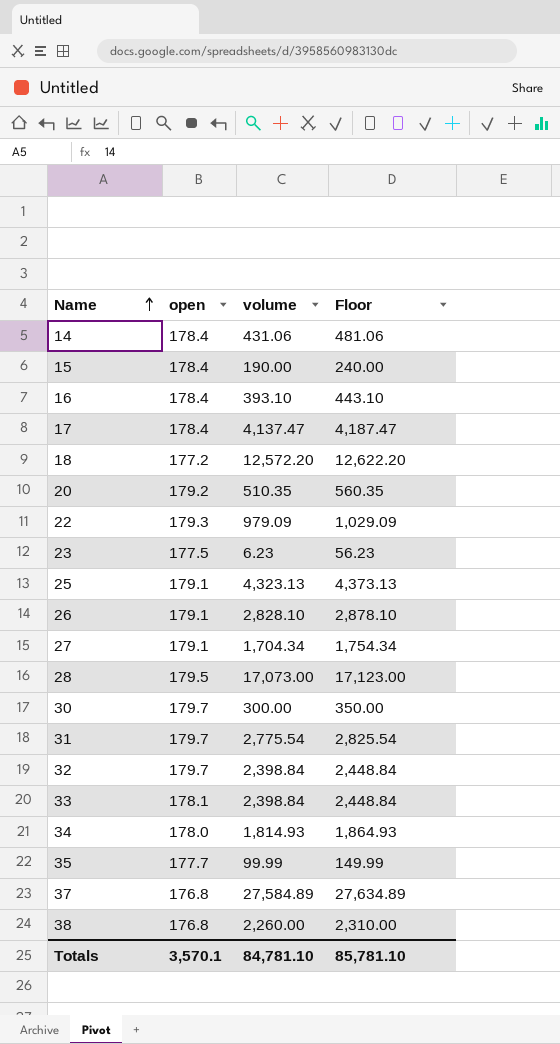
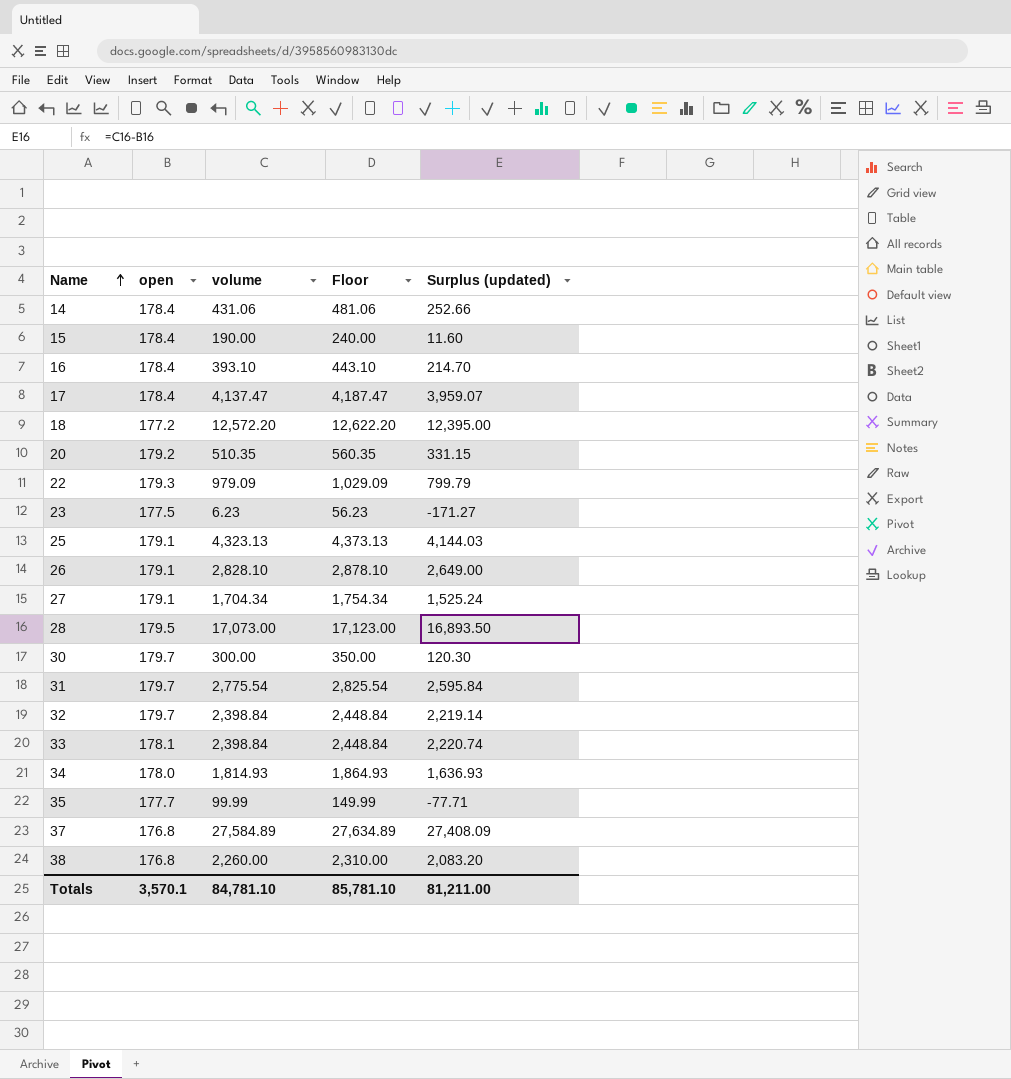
column Surplus (updated) | formula: none -> [volume] - [open]

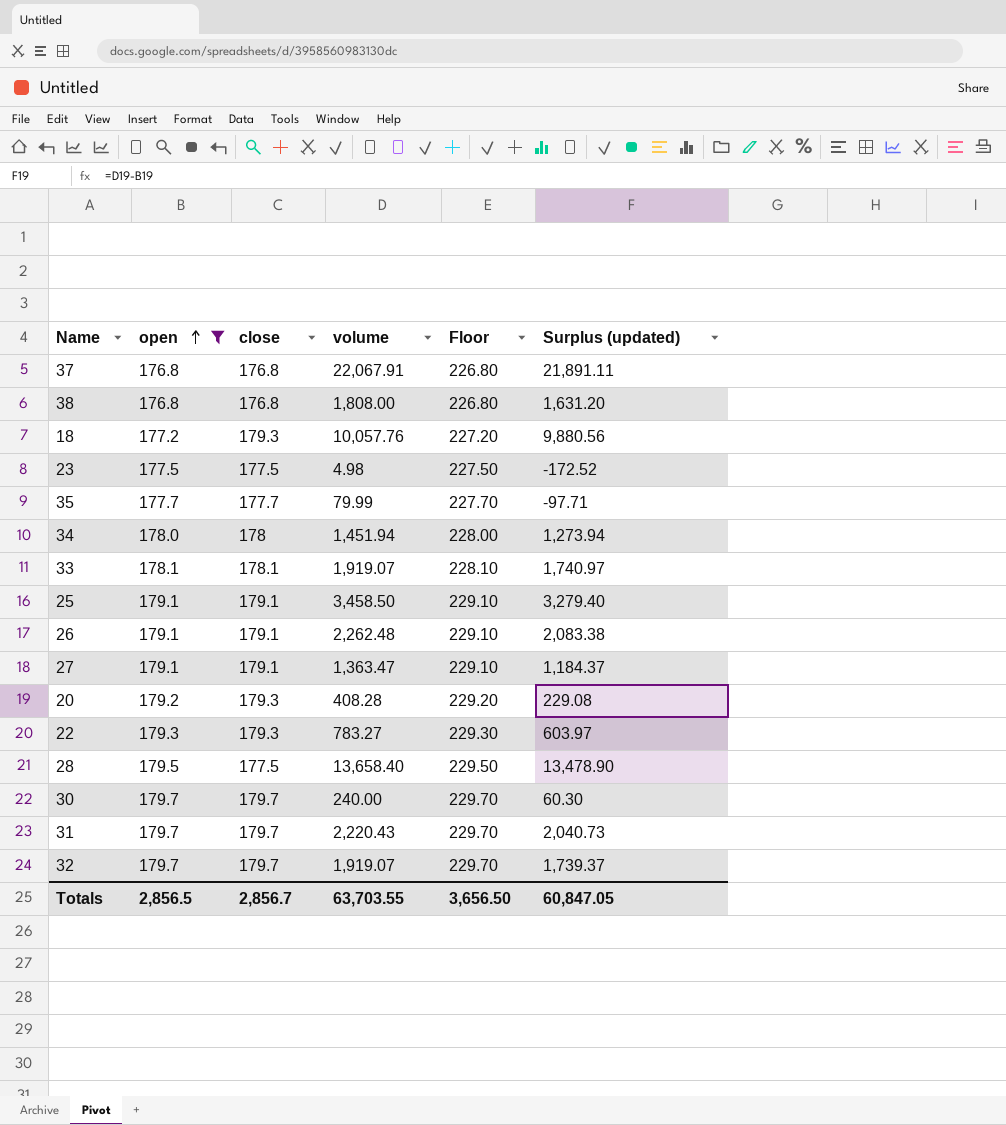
filter: none -> open != 178.4
row order: Name ascending -> open ascending
column close | position: none -> 3
column Floor | formula: [volume] + 50 -> [open] + 50
37 | volume: 27,584.89 -> 22,067.91
37 | Surplus (updated): 27,408.09 -> 21,891.11
38 | volume: 2,260.00 -> 1,808.00
38 | Surplus (updated): 2,083.20 -> 1,631.20
18 | volume: 12,572.20 -> 10,057.76
18 | Surplus (updated): 12,395.00 -> 9,880.56
23 | volume: 6.23 -> 4.98
23 | Surplus (updated): -171.27 -> -172.52
35 | volume: 99.99 -> 79.99
35 | Surplus (updated): -77.71 -> -97.71
34 | volume: 1,814.93 -> 1,451.94
34 | Surplus (updated): 1,636.93 -> 1,273.94
33 | volume: 2,398.84 -> 1,919.07
33 | Surplus (updated): 2,220.74 -> 1,740.97
25 | volume: 4,323.13 -> 3,458.50
25 | Surplus (updated): 4,144.03 -> 3,279.40
26 | volume: 2,828.10 -> 2,262.48
26 | Surplus (updated): 2,649.00 -> 2,083.38
27 | volume: 1,704.34 -> 1,363.47
27 | Surplus (updated): 1,525.24 -> 1,184.37
20 | volume: 510.35 -> 408.28
20 | Surplus (updated): 331.15 -> 229.08
22 | volume: 979.09 -> 783.27
22 | Surplus (updated): 799.79 -> 603.97
28 | volume: 17,073.00 -> 13,658.40
28 | Surplus (updated): 16,893.50 -> 13,478.90
30 | volume: 300.00 -> 240.00
30 | Surplus (updated): 120.30 -> 60.30
31 | volume: 2,775.54 -> 2,220.43
31 | Surplus (updated): 2,595.84 -> 2,040.73
32 | volume: 2,398.84 -> 1,919.07
32 | Surplus (updated): 2,219.14 -> 1,739.37
Totals | open: 3,570.1 -> 2,856.5
Totals | volume: 84,781.10 -> 63,703.55
Totals | Floor: 85,781.10 -> 3,656.50
Totals | Surplus (updated): 81,211.00 -> 60,847.05

